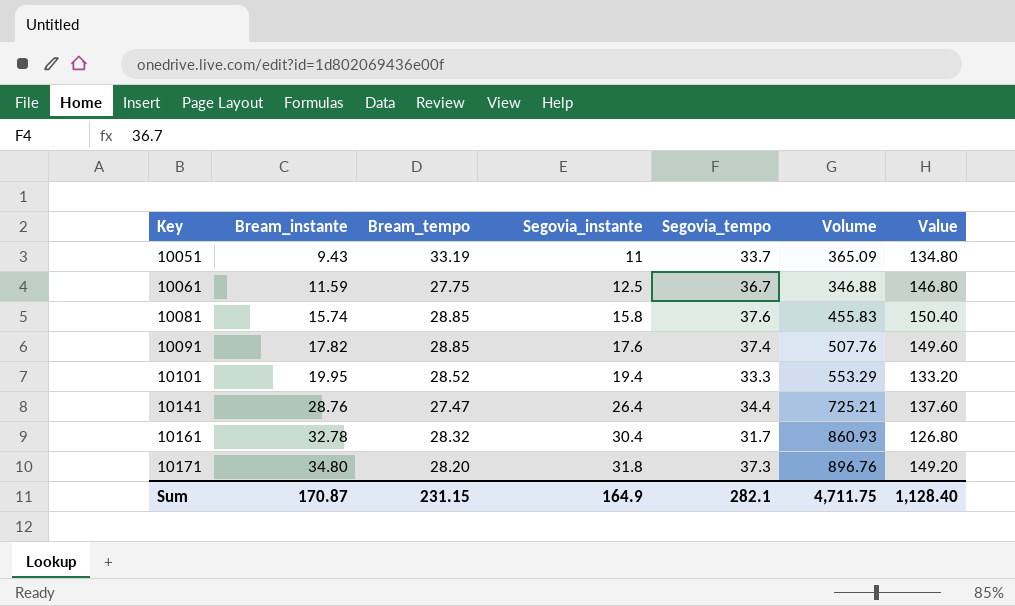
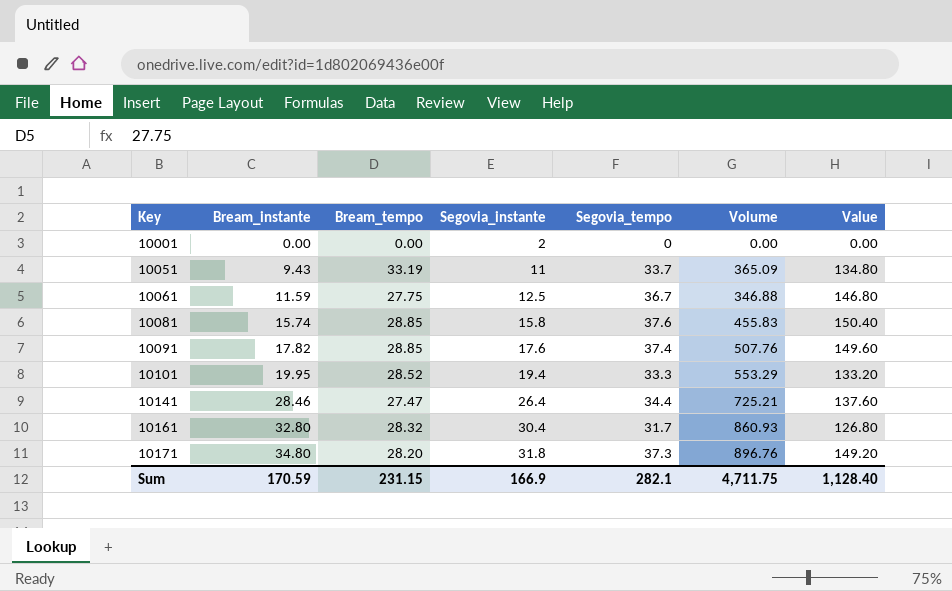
row 10001: none -> 0.00 | 0.00 | 2 | 0 | 0.00 | 0.00
10141 | Bream_instante: 28.76 -> 28.46
10161 | Bream_instante: 32.78 -> 32.80
Sum | Bream_instante: 170.87 -> 170.59
Sum | Segovia_instante: 164.9 -> 166.9

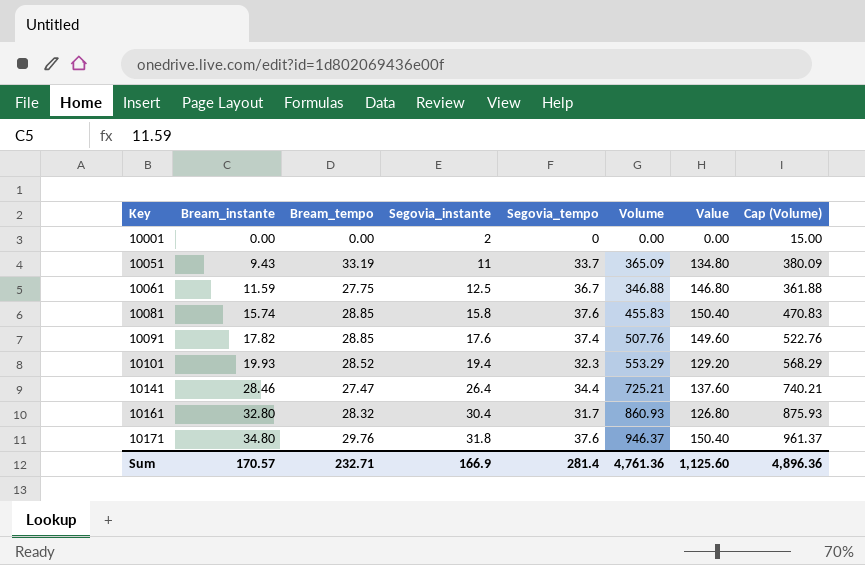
column Cap (Volume) | formula: none -> [Volume] + 15
10101 | Bream_instante: 19.95 -> 19.93
10101 | Segovia_tempo: 33.3 -> 32.3
10101 | Value: 133.20 -> 129.20
10171 | Bream_tempo: 28.20 -> 29.76
10171 | Segovia_tempo: 37.3 -> 37.6
10171 | Volume: 896.76 -> 946.37
10171 | Value: 149.20 -> 150.40
Sum | Bream_instante: 170.59 -> 170.57
Sum | Bream_tempo: 231.15 -> 232.71
Sum | Segovia_tempo: 282.1 -> 281.4
Sum | Volume: 4,711.75 -> 4,761.36
Sum | Value: 1,128.40 -> 1,125.60

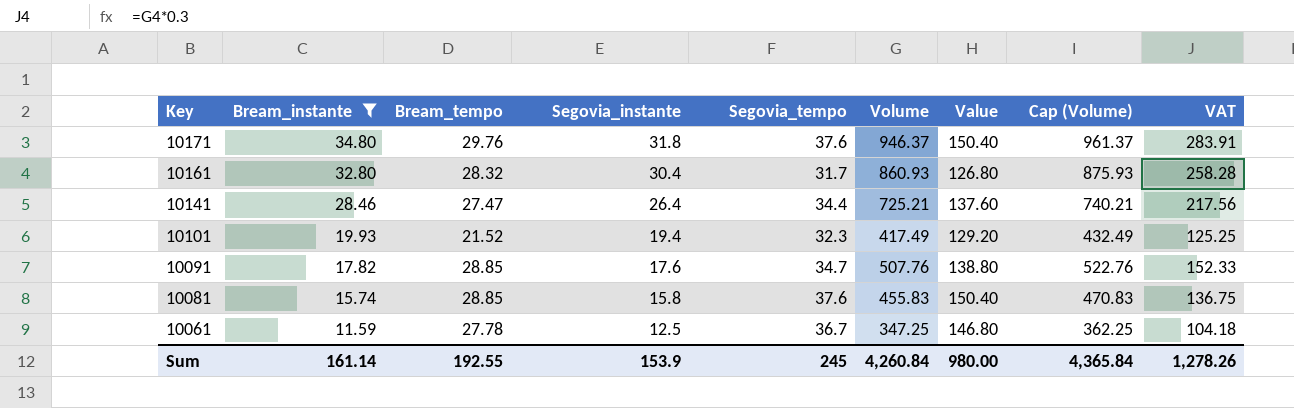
filter: none -> Bream_instante >= 11.59
row order: Key ascending -> Key descending
column VAT | formula: none -> [Volume] * 0.3
10101 | Bream_tempo: 28.52 -> 21.52
10101 | Volume: 553.29 -> 417.49
10101 | Cap (Volume): 568.29 -> 432.49
10091 | Segovia_tempo: 37.4 -> 34.7
10091 | Value: 149.60 -> 138.80
10061 | Bream_tempo: 27.75 -> 27.78
10061 | Volume: 346.88 -> 347.25
10061 | Cap (Volume): 361.88 -> 362.25
Sum | Bream_instante: 170.57 -> 161.14
Sum | Bream_tempo: 232.71 -> 192.55
Sum | Segovia_instante: 166.9 -> 153.9
Sum | Segovia_tempo: 281.4 -> 245
Sum | Volume: 4,761.36 -> 4,260.84
Sum | Value: 1,125.60 -> 980.00
Sum | Cap (Volume): 4,896.36 -> 4,365.84

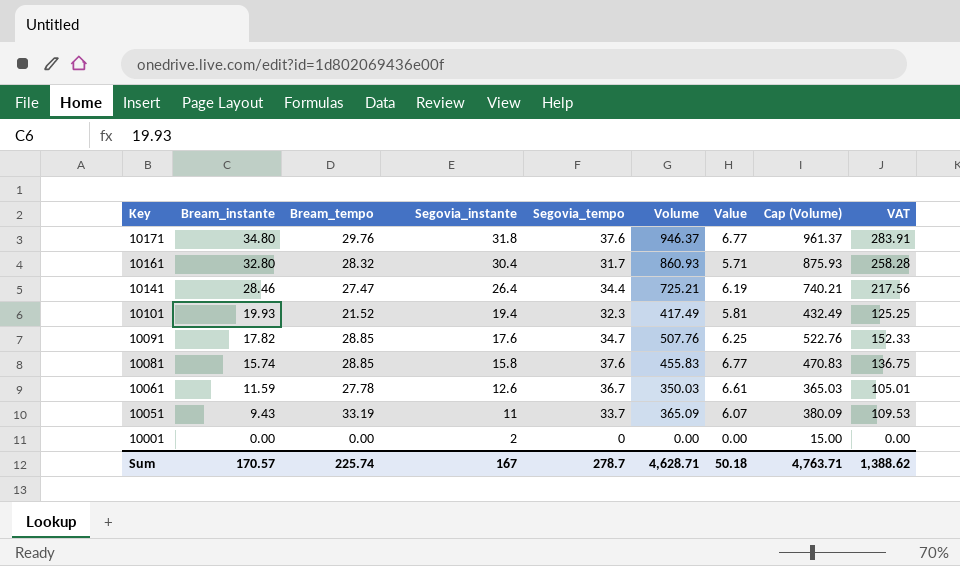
filter: Bream_instante >= 11.59 -> none
column Value | formula: [Segovia_tempo] * 4 -> [Segovia_tempo] * 0.18
10061 | Segovia_instante: 12.5 -> 12.6
10061 | Volume: 347.25 -> 350.03
10061 | Cap (Volume): 362.25 -> 365.03
10061 | VAT: 104.18 -> 105.01
Sum | Bream_instante: 161.14 -> 170.57
Sum | Bream_tempo: 192.55 -> 225.74
Sum | Segovia_instante: 153.9 -> 167
Sum | Segovia_tempo: 245 -> 278.7
Sum | Volume: 4,260.84 -> 4,628.71
Sum | Value: 980.00 -> 50.18
Sum | Cap (Volume): 4,365.84 -> 4,763.71
Sum | VAT: 1,278.26 -> 1,388.62

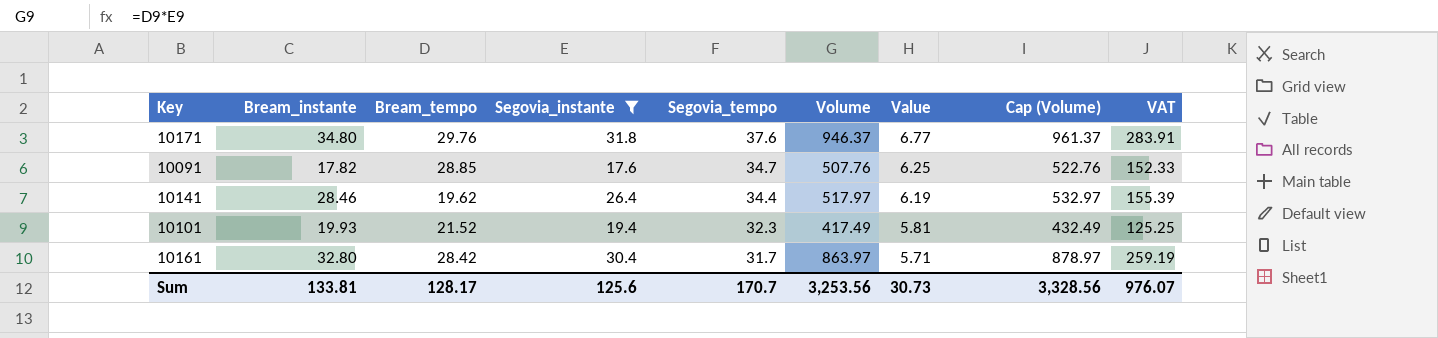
filter: none -> Segovia_instante >= 17.6
row order: Key descending -> Segovia_tempo descending
10141 | Bream_tempo: 27.47 -> 19.62
10141 | Volume: 725.21 -> 517.97
10141 | Cap (Volume): 740.21 -> 532.97
10141 | VAT: 217.56 -> 155.39
10161 | Bream_tempo: 28.32 -> 28.42
10161 | Volume: 860.93 -> 863.97
10161 | Cap (Volume): 875.93 -> 878.97
10161 | VAT: 258.28 -> 259.19
Sum | Bream_instante: 170.57 -> 133.81
Sum | Bream_tempo: 225.74 -> 128.17
Sum | Segovia_instante: 167 -> 125.6
Sum | Segovia_tempo: 278.7 -> 170.7
Sum | Volume: 4,628.71 -> 3,253.56
Sum | Value: 50.18 -> 30.73
Sum | Cap (Volume): 4,763.71 -> 3,328.56
Sum | VAT: 1,388.62 -> 976.07

